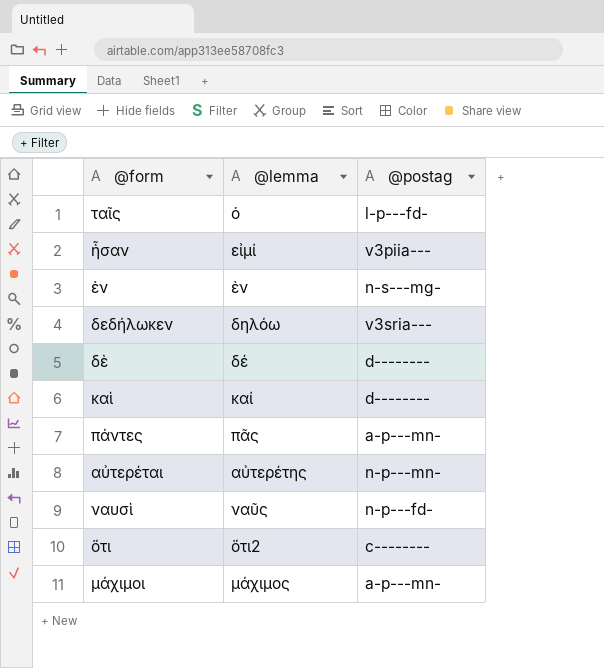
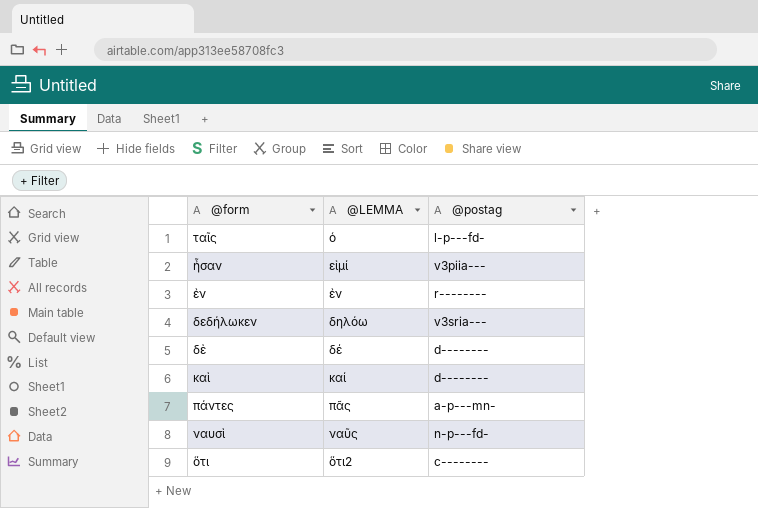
column name: @lemma -> @LEMMA
row αὐτερέται: αὐτερέτης | n-p---mn- -> none
row μάχιμοι: μάχιμος | a-p---mn- -> none
ἐν | @postag: n-s---mg- -> r--------

